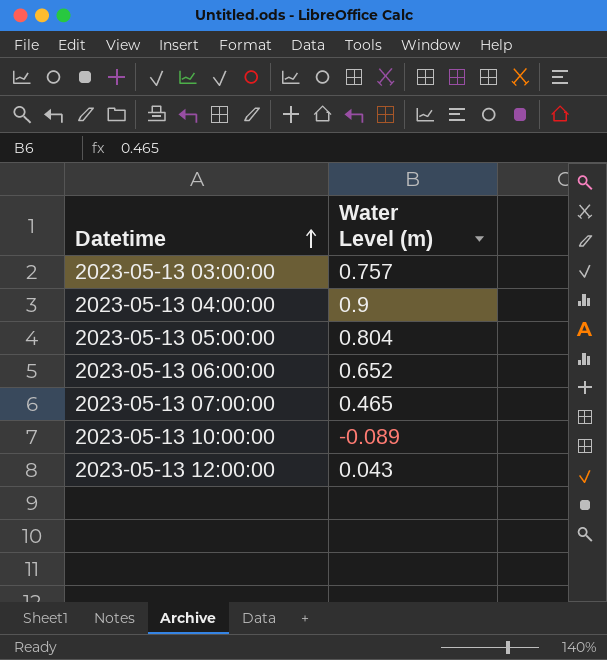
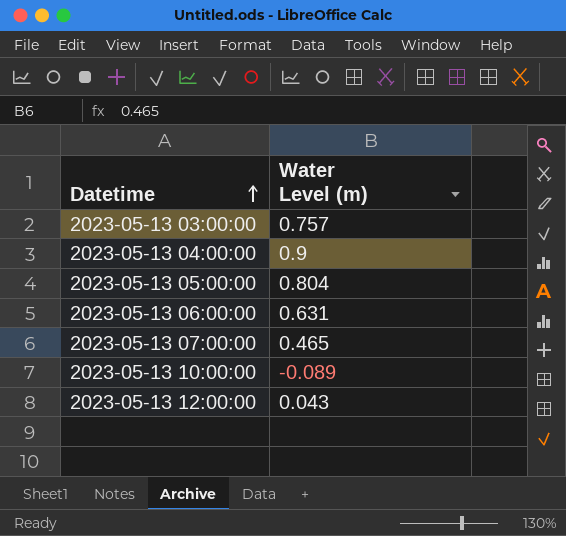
2023-05-13 06:00:00 | Water Level (m): 0.652 -> 0.631

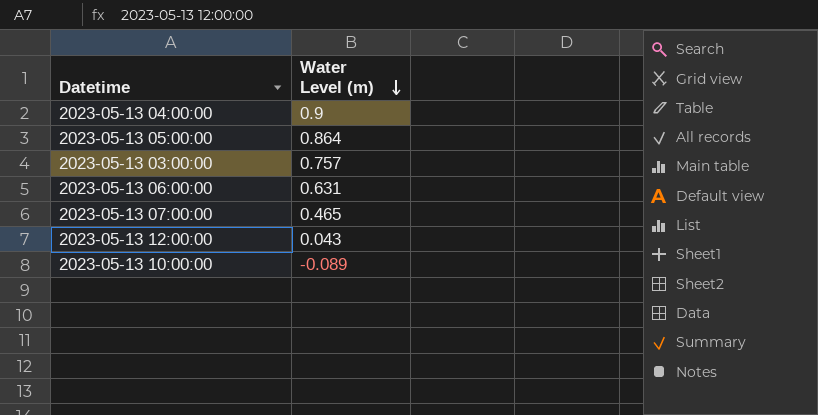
row order: Datetime ascending -> Water Level (m) descending
2023-05-13 05:00:00 | Water Level (m): 0.804 -> 0.864

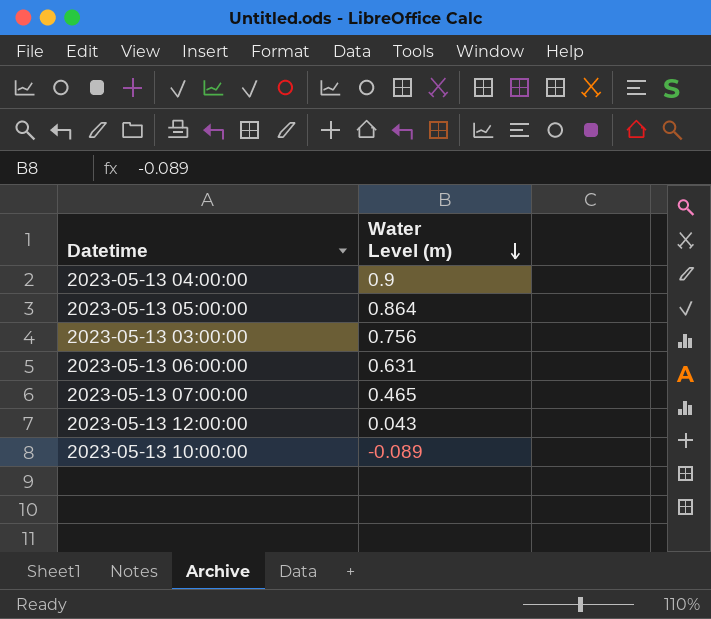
2023-05-13 03:00:00 | Water Level (m): 0.757 -> 0.756

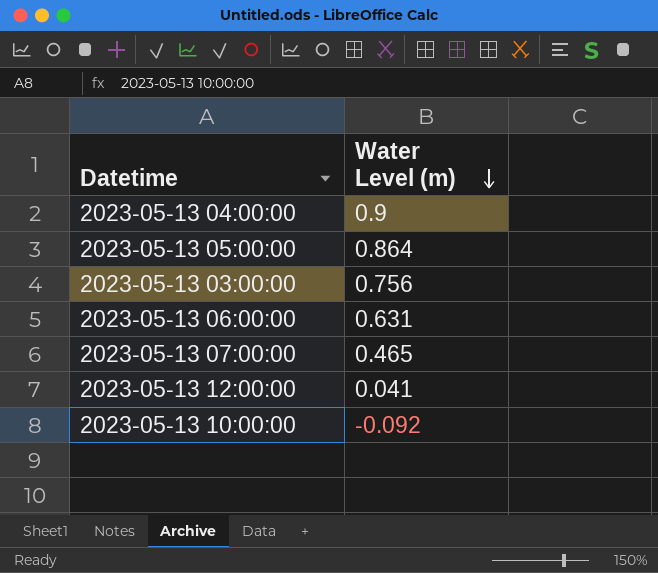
2023-05-13 12:00:00 | Water Level (m): 0.043 -> 0.041
2023-05-13 10:00:00 | Water Level (m): -0.089 -> -0.092

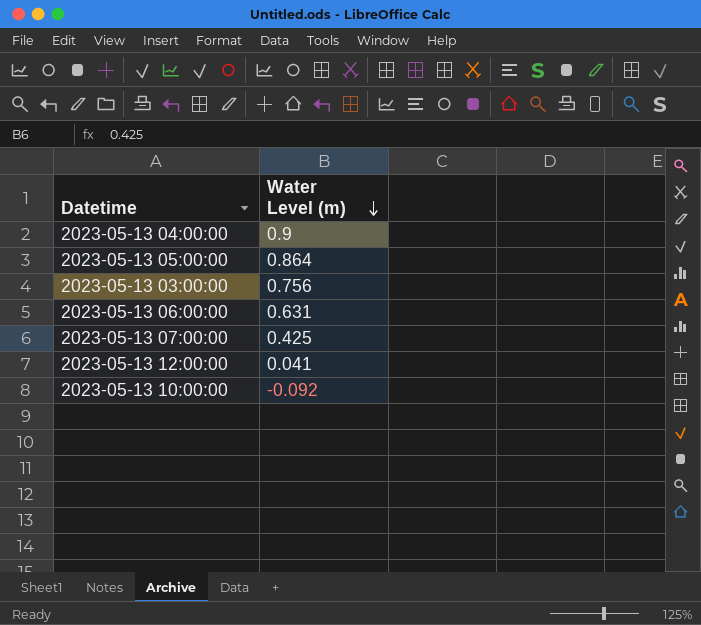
2023-05-13 07:00:00 | Water Level (m): 0.465 -> 0.425

